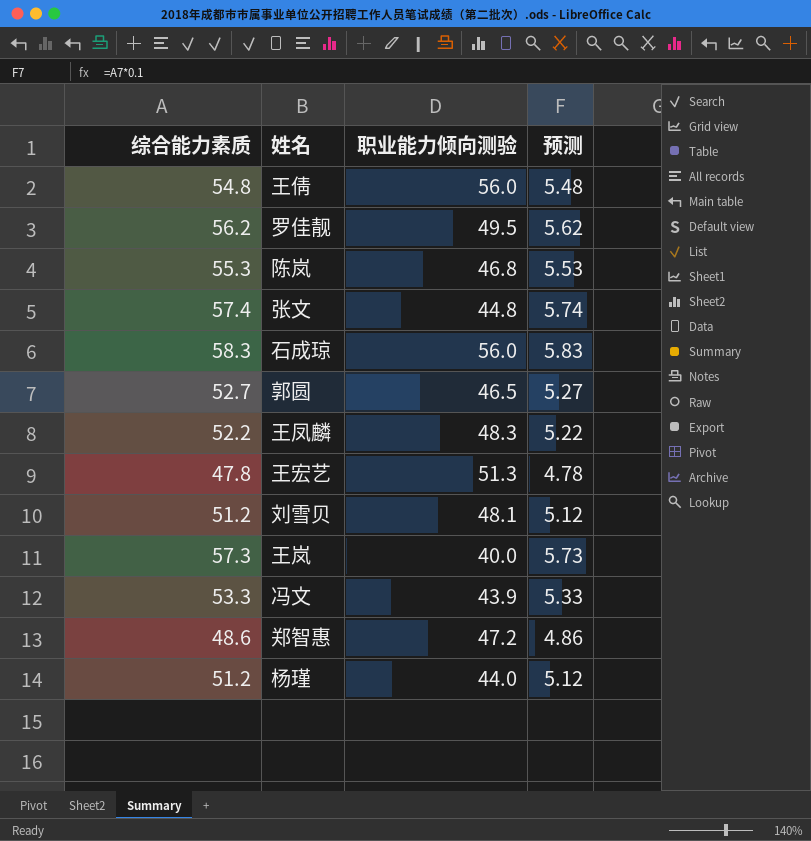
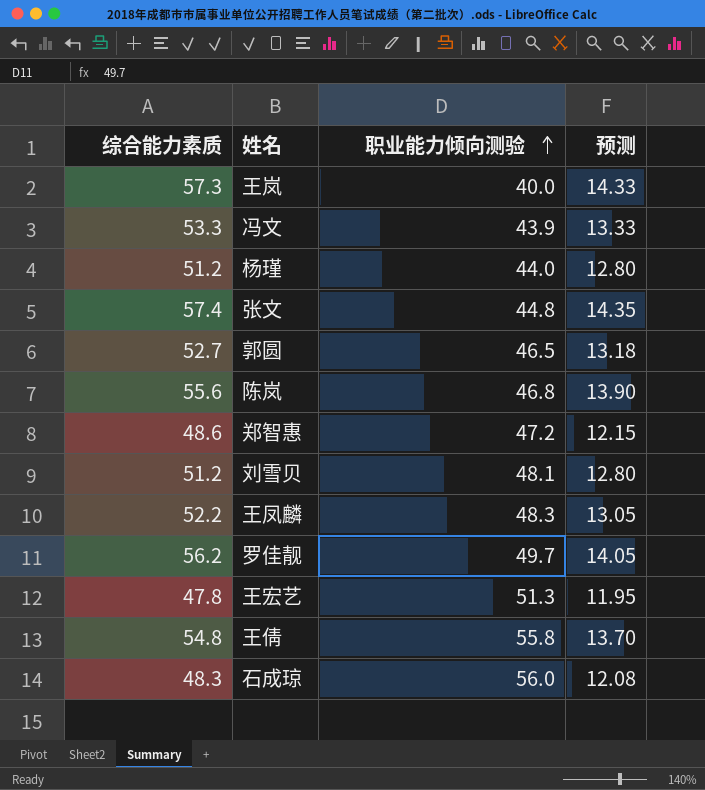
row order: none -> 职业能力倾向测验 ascending
column 预测 | formula: [综合能力素质] * 0.1 -> [综合能力素质] * 0.25
陈岚 | 综合能力素质: 55.3 -> 55.6
罗佳靓 | 职业能力倾向测验: 49.5 -> 49.7
王倩 | 职业能力倾向测验: 56.0 -> 55.8
石成琼 | 综合能力素质: 58.3 -> 48.3

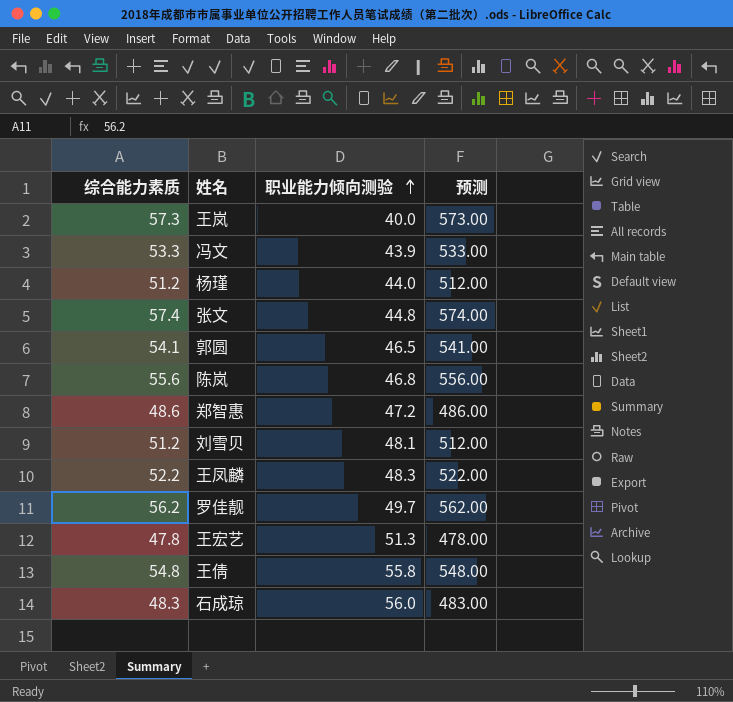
column 预测 | formula: [综合能力素质] * 0.25 -> [综合能力素质] * 10
郭圆 | 综合能力素质: 52.7 -> 54.1

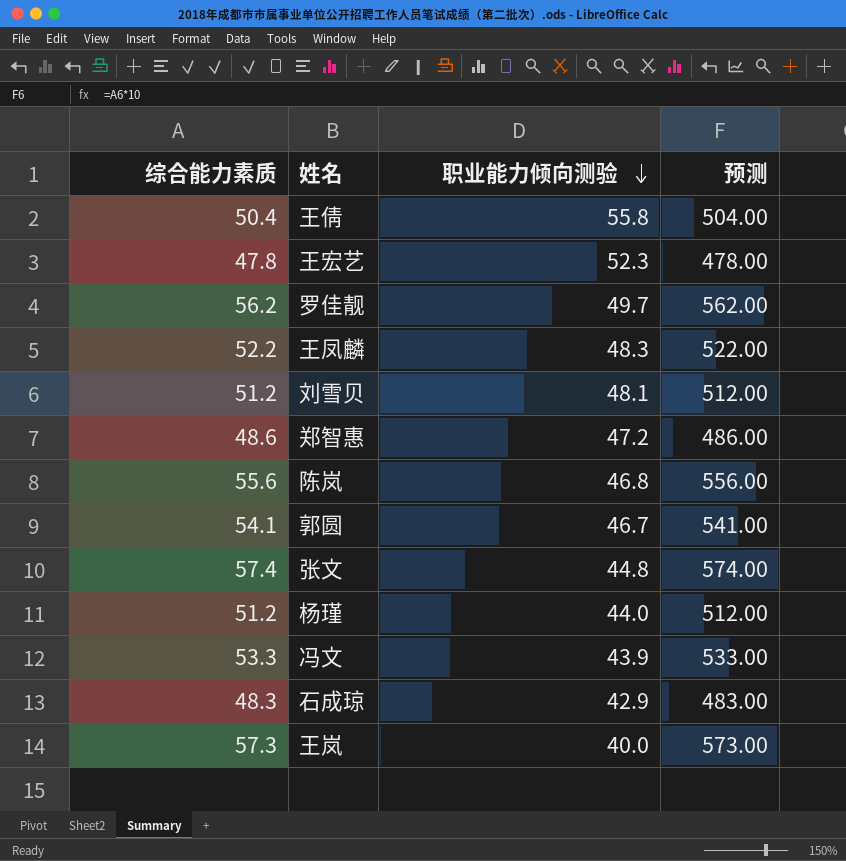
row order: 职业能力倾向测验 ascending -> 职业能力倾向测验 descending
王倩 | 综合能力素质: 54.8 -> 50.4
王倩 | 预测: 548.00 -> 504.00
王宏艺 | 职业能力倾向测验: 51.3 -> 52.3
郭圆 | 职业能力倾向测验: 46.5 -> 46.7
石成琼 | 职业能力倾向测验: 56.0 -> 42.9

